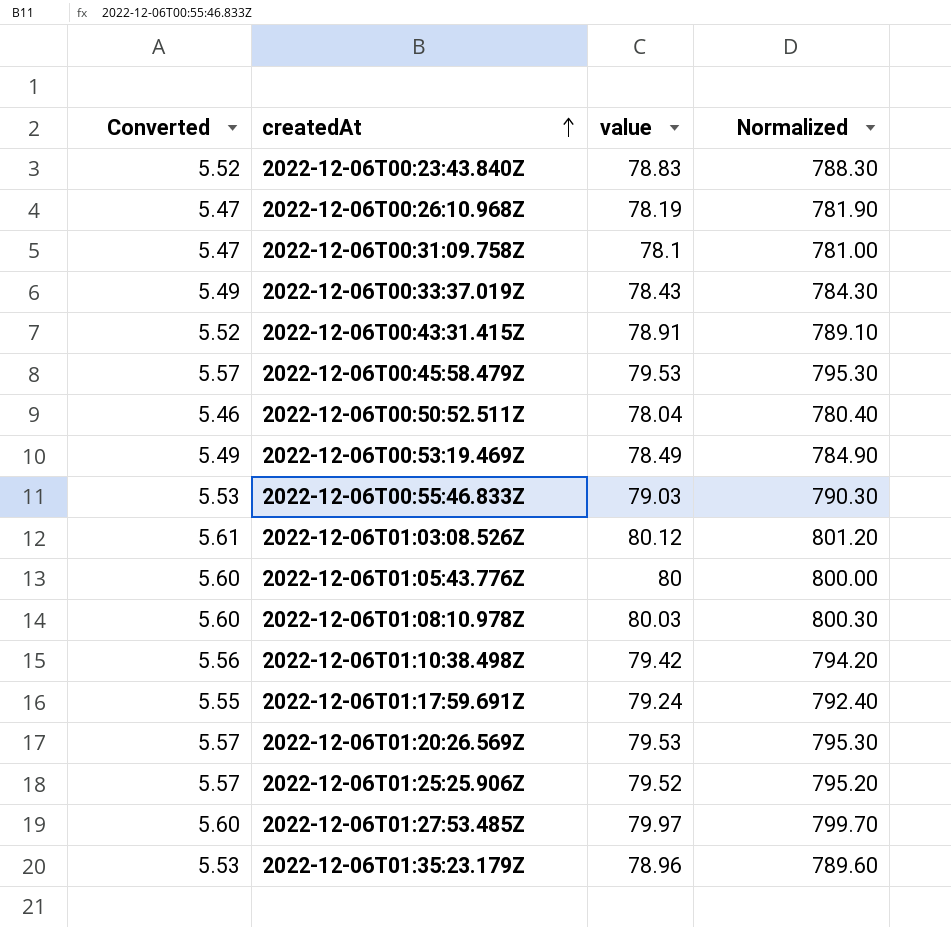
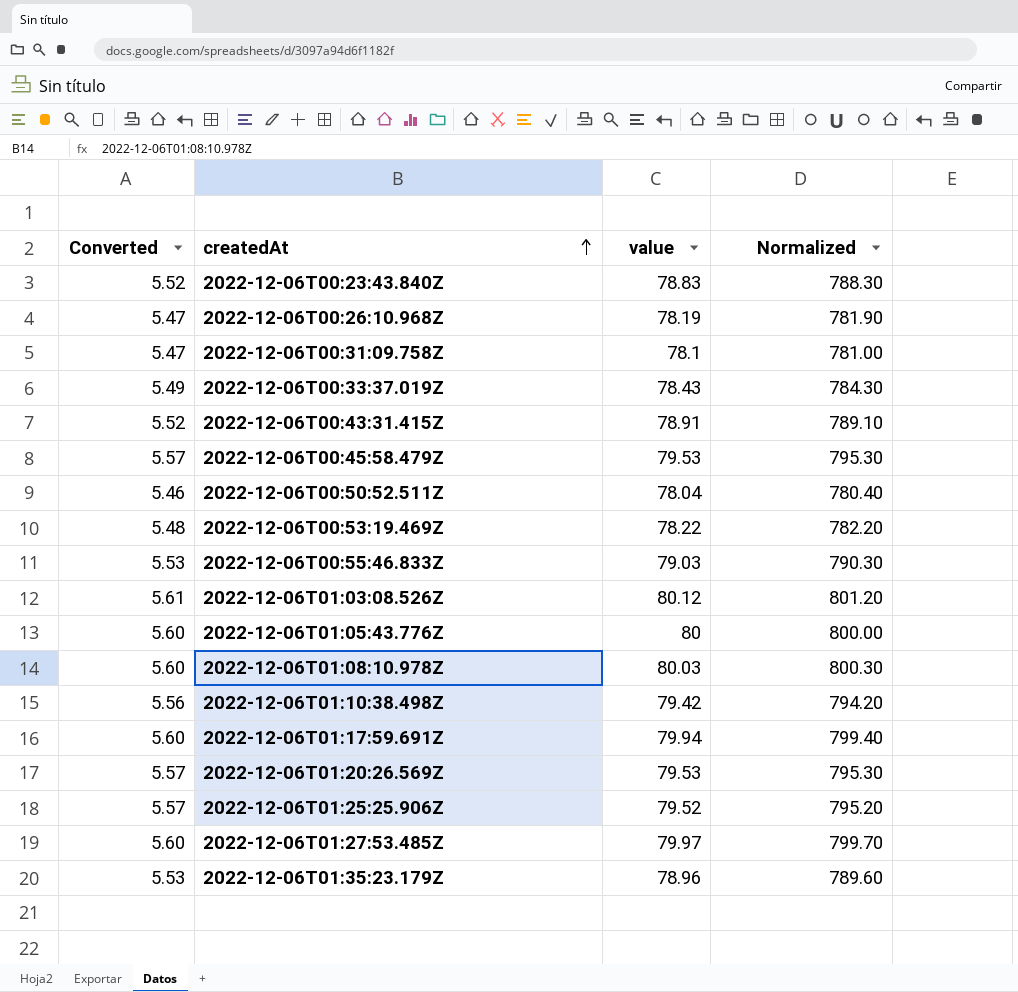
2022-12-06T00:53:19.469Z | Converted: 5.49 -> 5.48
2022-12-06T00:53:19.469Z | value: 78.49 -> 78.22
2022-12-06T00:53:19.469Z | Normalized: 784.90 -> 782.20
2022-12-06T01:17:59.691Z | Converted: 5.55 -> 5.60
2022-12-06T01:17:59.691Z | value: 79.24 -> 79.94
2022-12-06T01:17:59.691Z | Normalized: 792.40 -> 799.40

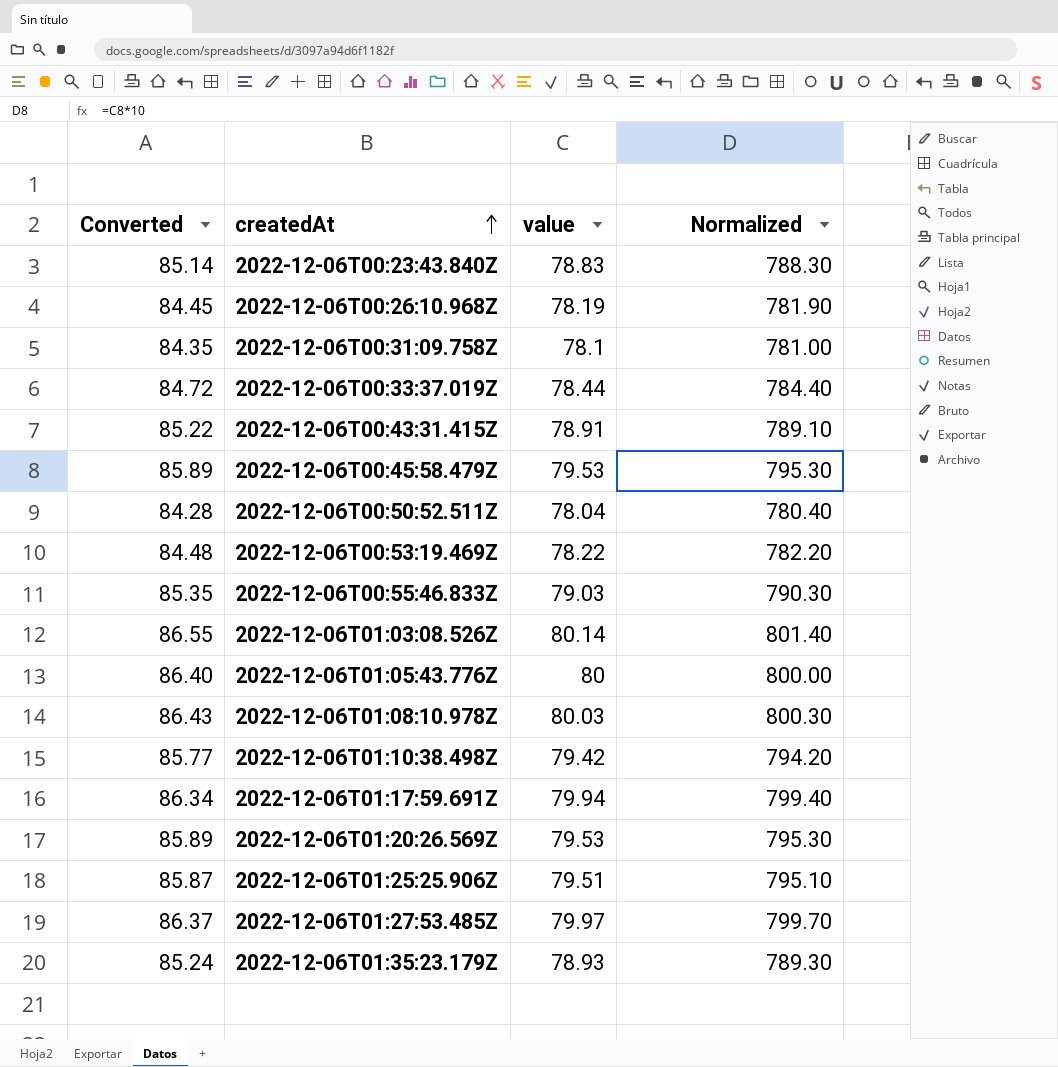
column Converted | formula: [value] * 0.07 -> [value] * 1.08
2022-12-06T00:33:37.019Z | value: 78.43 -> 78.44
2022-12-06T00:33:37.019Z | Normalized: 784.30 -> 784.40
2022-12-06T01:03:08.526Z | value: 80.12 -> 80.14
2022-12-06T01:03:08.526Z | Normalized: 801.20 -> 801.40
2022-12-06T01:25:25.906Z | value: 79.52 -> 79.51
2022-12-06T01:25:25.906Z | Normalized: 795.20 -> 795.10
2022-12-06T01:35:23.179Z | value: 78.96 -> 78.93
2022-12-06T01:35:23.179Z | Normalized: 789.60 -> 789.30

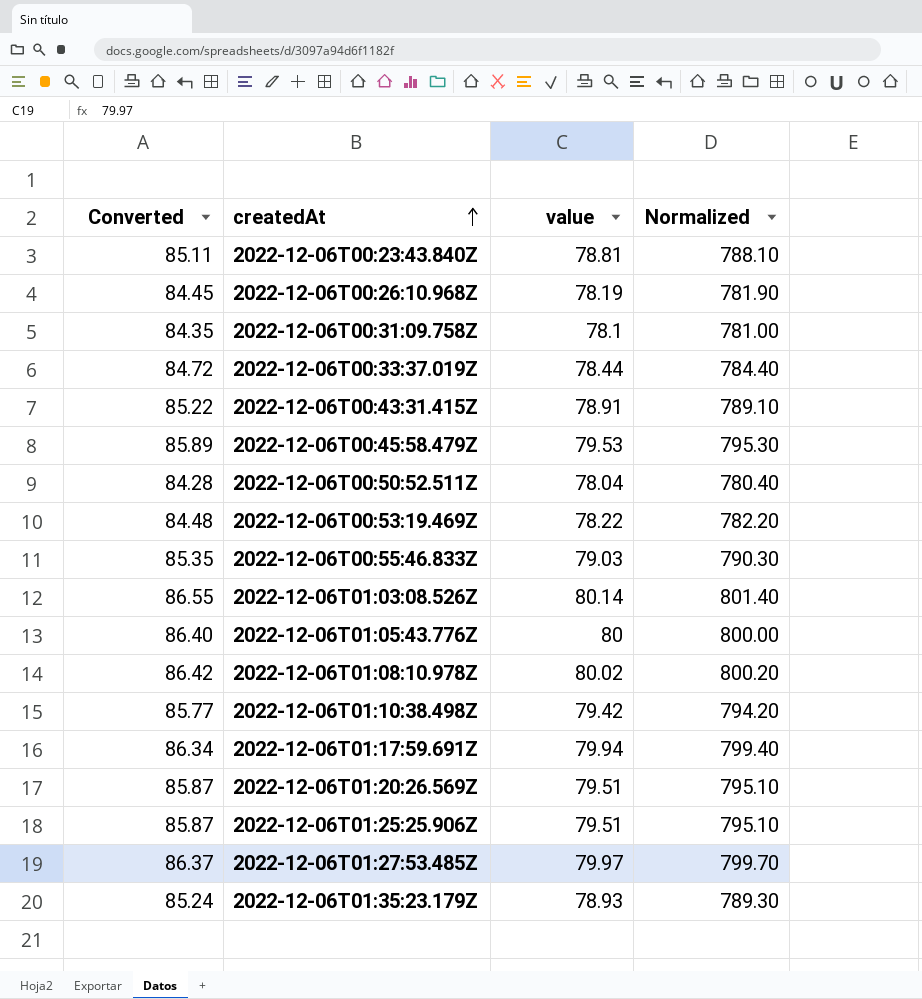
2022-12-06T00:23:43.840Z | Converted: 85.14 -> 85.11
2022-12-06T00:23:43.840Z | value: 78.83 -> 78.81
2022-12-06T00:23:43.840Z | Normalized: 788.30 -> 788.10
2022-12-06T01:08:10.978Z | Converted: 86.43 -> 86.42
2022-12-06T01:08:10.978Z | value: 80.03 -> 80.02
2022-12-06T01:08:10.978Z | Normalized: 800.30 -> 800.20
2022-12-06T01:20:26.569Z | Converted: 85.89 -> 85.87
2022-12-06T01:20:26.569Z | value: 79.53 -> 79.51
2022-12-06T01:20:26.569Z | Normalized: 795.30 -> 795.10

